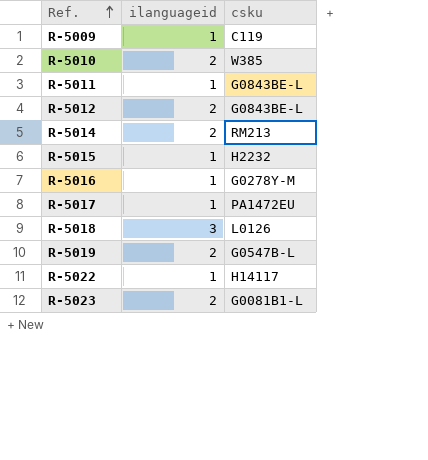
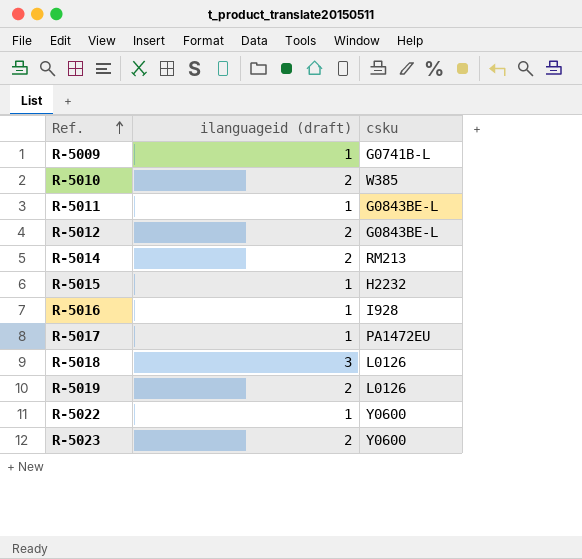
column name: ilanguageid -> ilanguageid (draft)
R-5009 | csku: C119 -> G0741B-L
R-5016 | csku: G0278Y-M -> I928
R-5019 | csku: G0547B-L -> L0126
R-5022 | csku: H14117 -> Y0600
R-5023 | csku: G0081B1-L -> Y0600

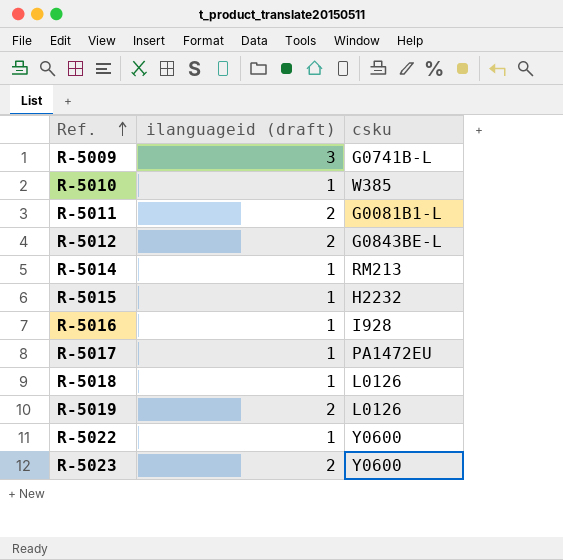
R-5009 | ilanguageid (draft): 1 -> 3
R-5010 | ilanguageid (draft): 2 -> 1
R-5011 | ilanguageid (draft): 1 -> 2
R-5011 | csku: G0843BE-L -> G0081B1-L
R-5014 | ilanguageid (draft): 2 -> 1
R-5018 | ilanguageid (draft): 3 -> 1

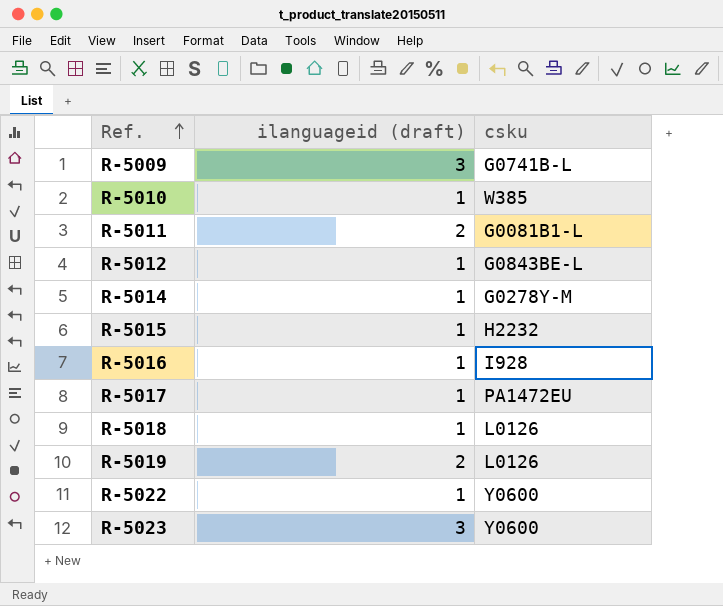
R-5012 | ilanguageid (draft): 2 -> 1
R-5014 | csku: RM213 -> G0278Y-M
R-5023 | ilanguageid (draft): 2 -> 3

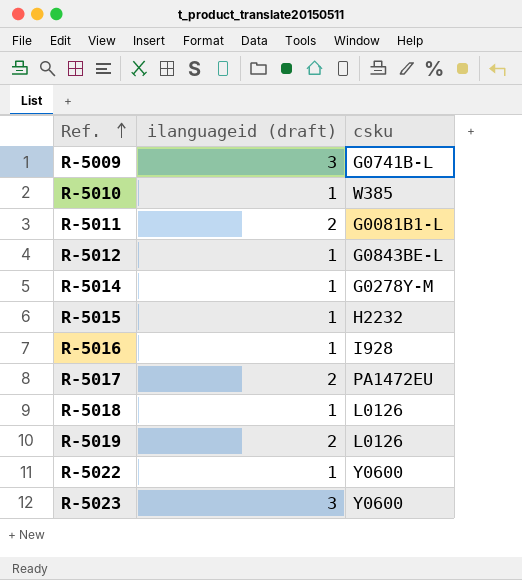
R-5017 | ilanguageid (draft): 1 -> 2

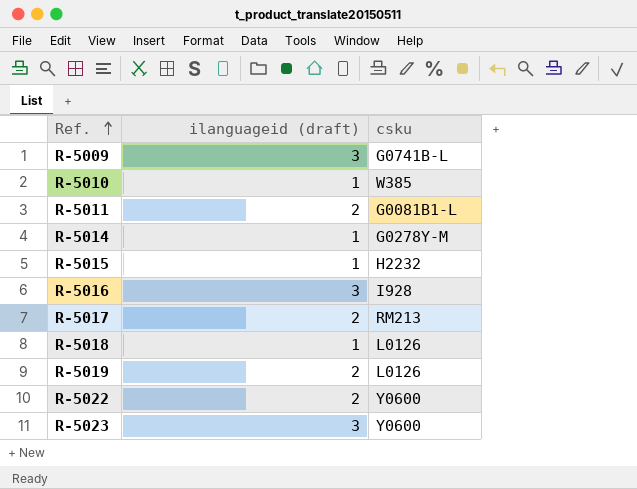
row R-5012: 1 | G0843BE-L -> none
R-5016 | ilanguageid (draft): 1 -> 3
R-5017 | csku: PA1472EU -> RM213
R-5022 | ilanguageid (draft): 1 -> 2

